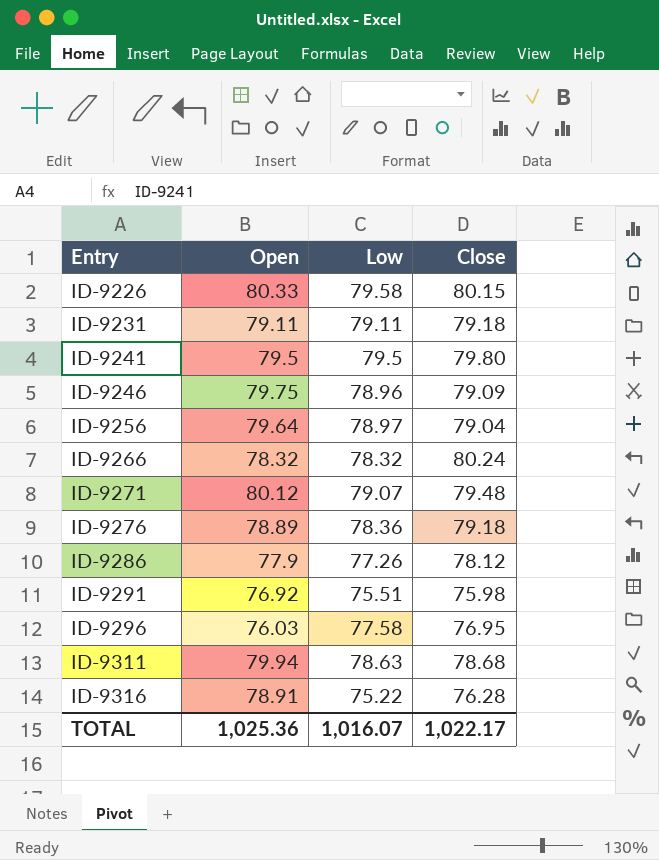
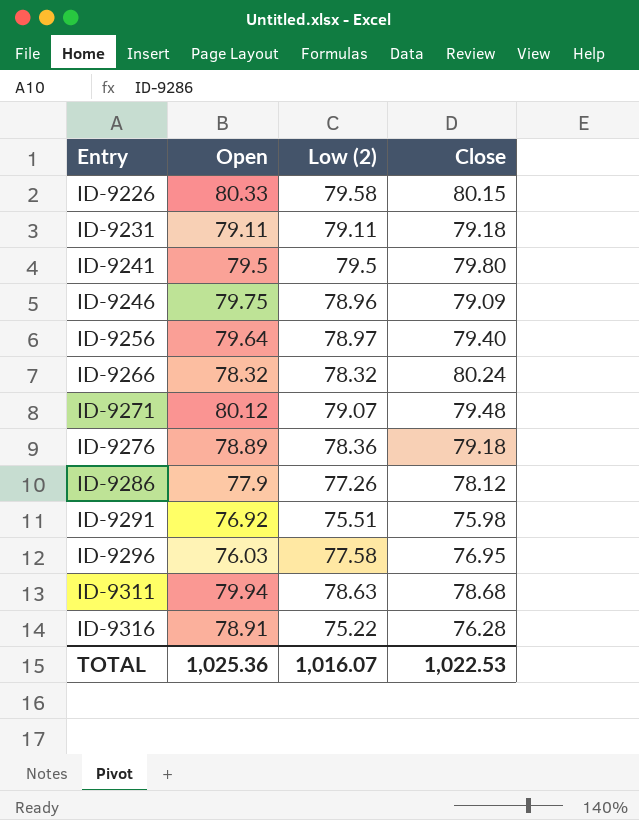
column name: Low -> Low (2)
ID-9256 | Close: 79.04 -> 79.40
TOTAL | Close: 1,022.17 -> 1,022.53

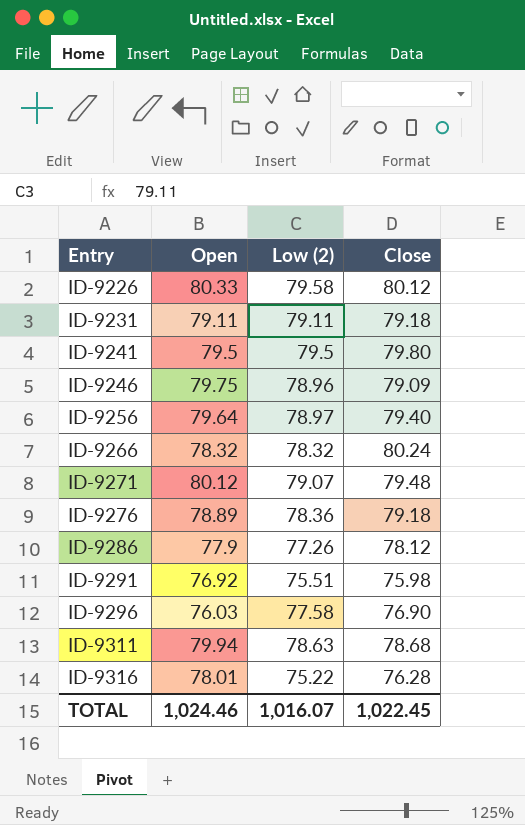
ID-9226 | Close: 80.15 -> 80.12
ID-9296 | Close: 76.95 -> 76.90
ID-9316 | Open: 78.91 -> 78.01
TOTAL | Open: 1,025.36 -> 1,024.46
TOTAL | Close: 1,022.53 -> 1,022.45

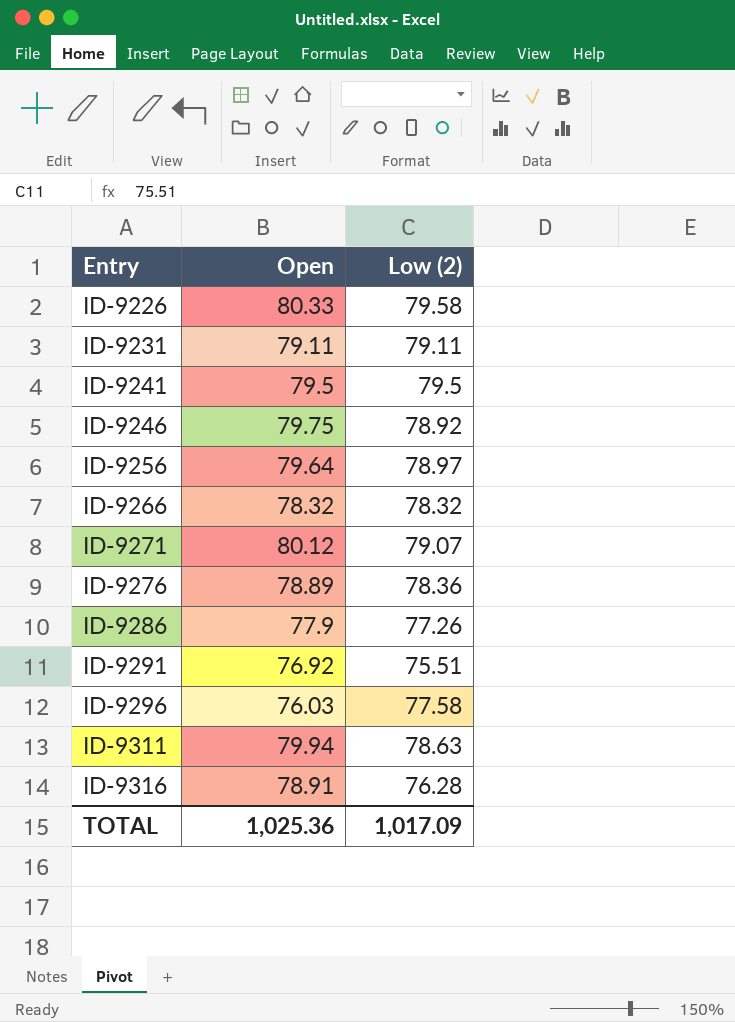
column Close | position: 4 -> none
ID-9246 | Low (2): 78.96 -> 78.92
ID-9316 | Open: 78.01 -> 78.91
ID-9316 | Low (2): 75.22 -> 76.28
TOTAL | Open: 1,024.46 -> 1,025.36
TOTAL | Low (2): 1,016.07 -> 1,017.09

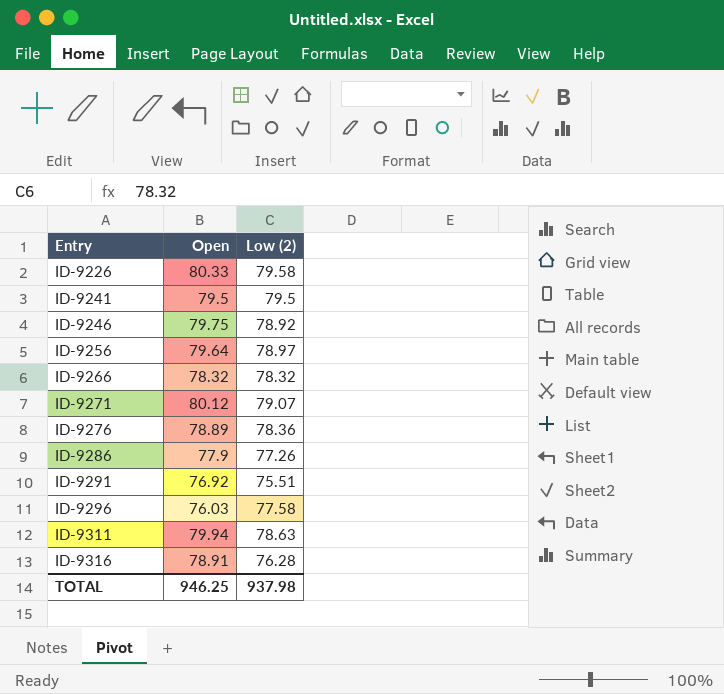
row ID-9231: 79.11 | 79.11 -> none
TOTAL | Open: 1,025.36 -> 946.25
TOTAL | Low (2): 1,017.09 -> 937.98

